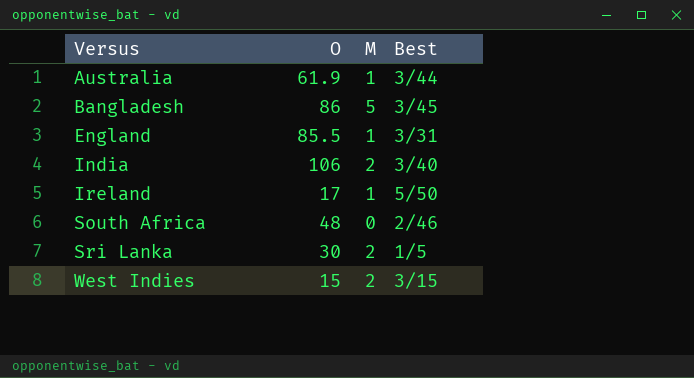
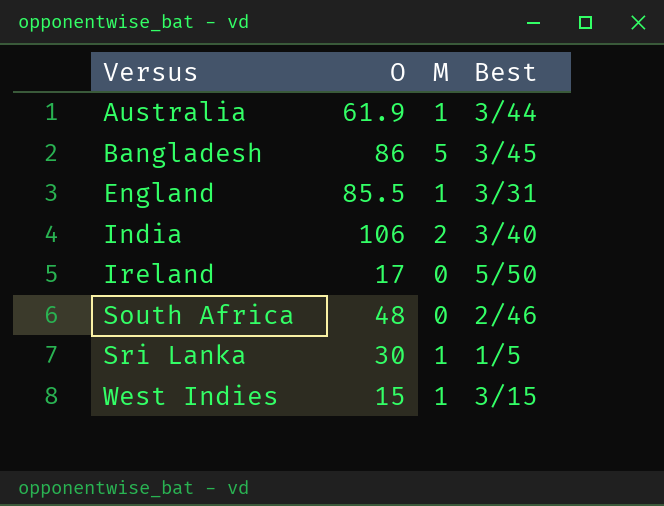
Ireland | M: 1 -> 0
Sri Lanka | M: 2 -> 1
West Indies | M: 2 -> 1

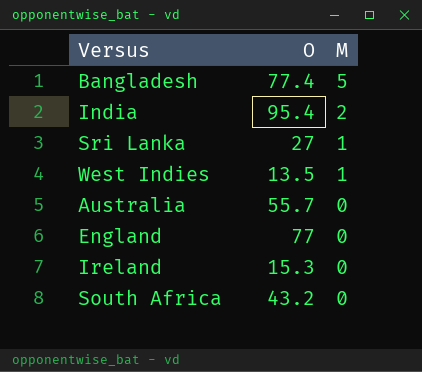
row order: Versus ascending -> M descending
column Best | position: 4 -> none
Bangladesh | O: 86 -> 77.4
India | O: 106 -> 95.4
Sri Lanka | O: 30 -> 27
West Indies | O: 15 -> 13.5
Australia | O: 61.9 -> 55.7
Australia | M: 1 -> 0
England | O: 85.5 -> 77
England | M: 1 -> 0
Ireland | O: 17 -> 15.3
South Africa | O: 48 -> 43.2

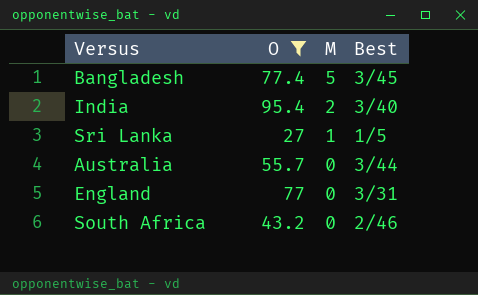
filter: none -> O >= 27
column Best | position: none -> 4

